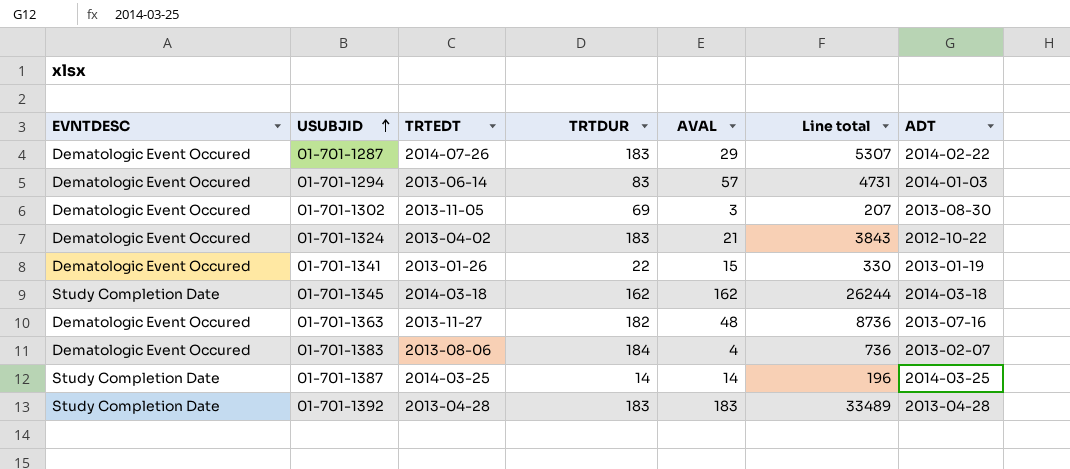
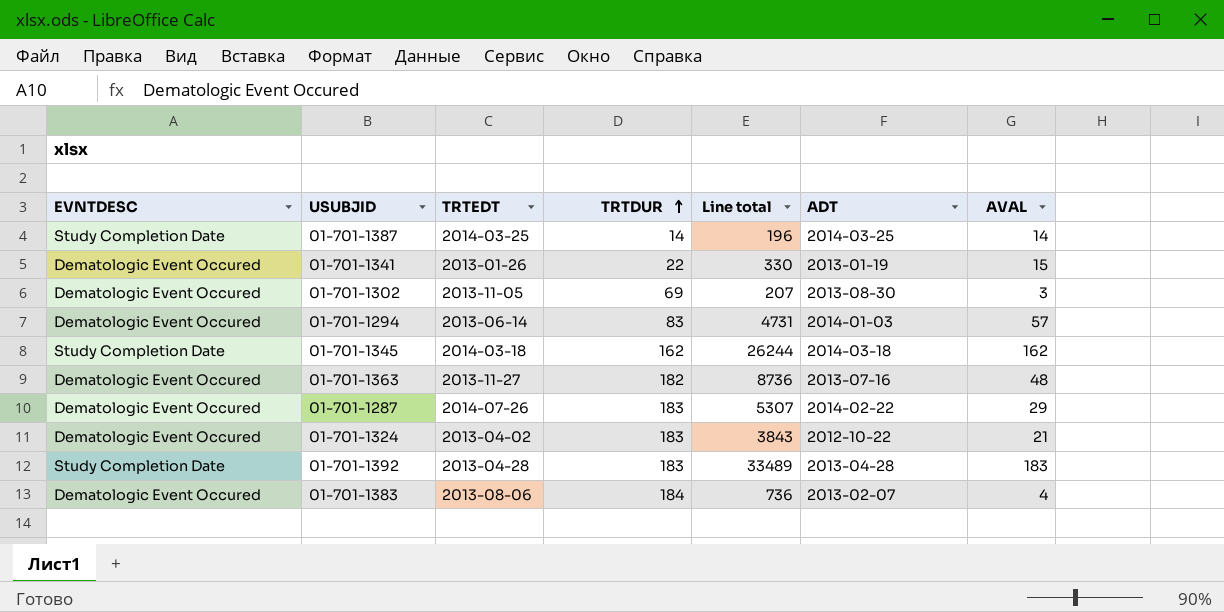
row order: USUBJID ascending -> TRTDUR ascending
column AVAL | position: 5 -> 7

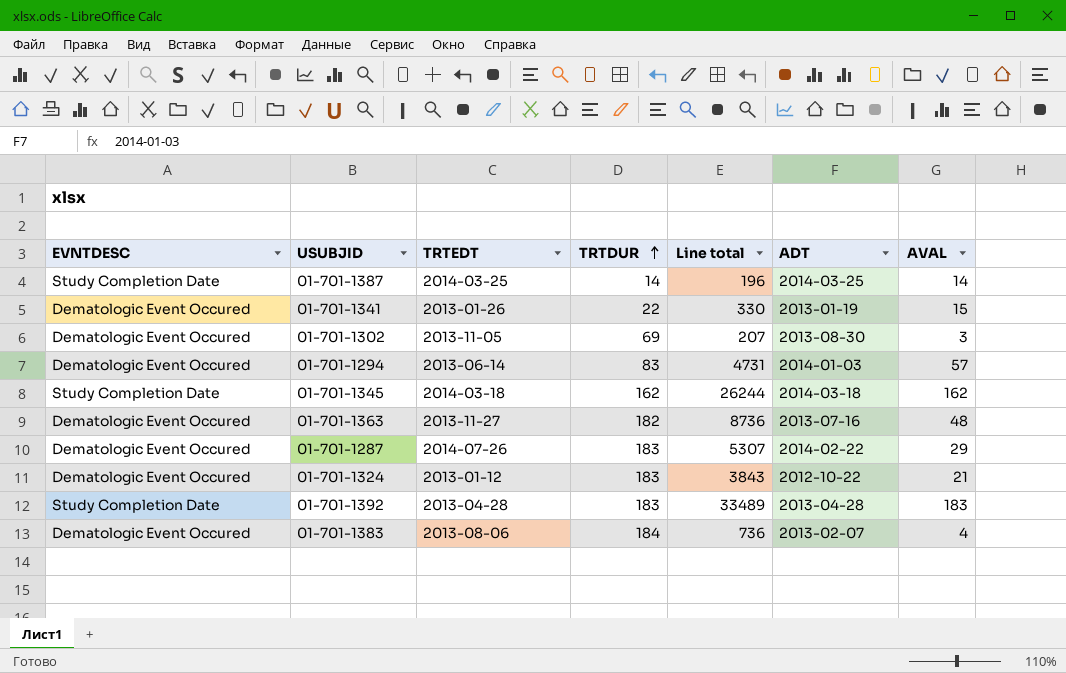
01-701-1324 | TRTEDT: 2013-04-02 -> 2013-01-12

